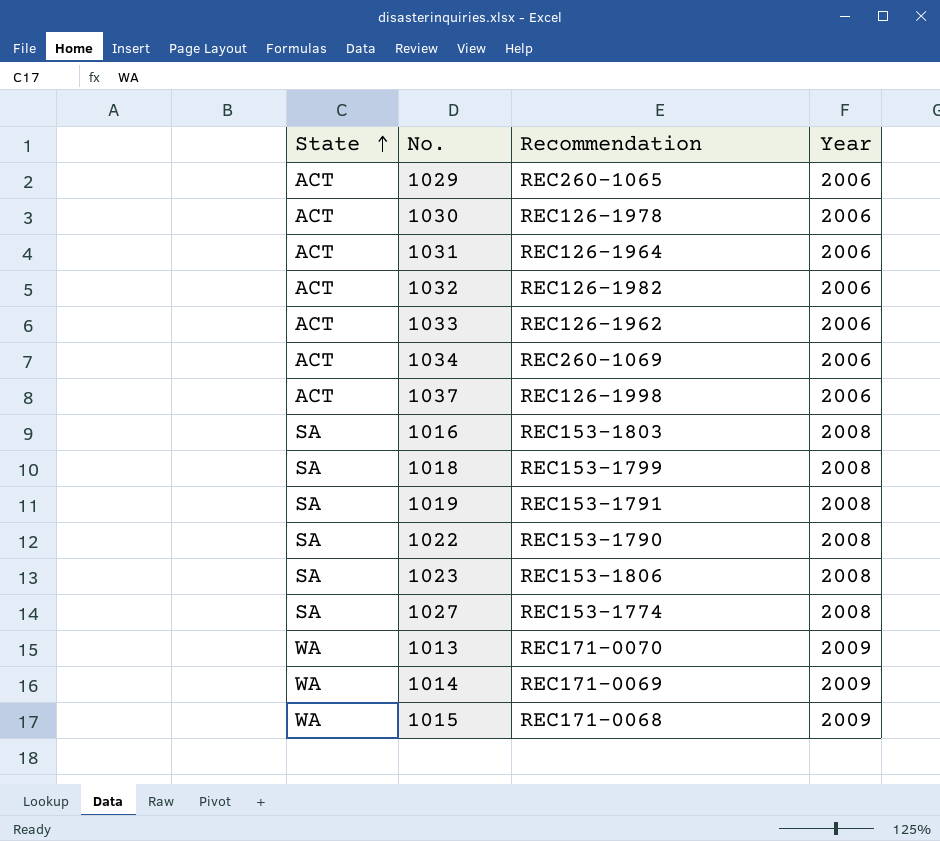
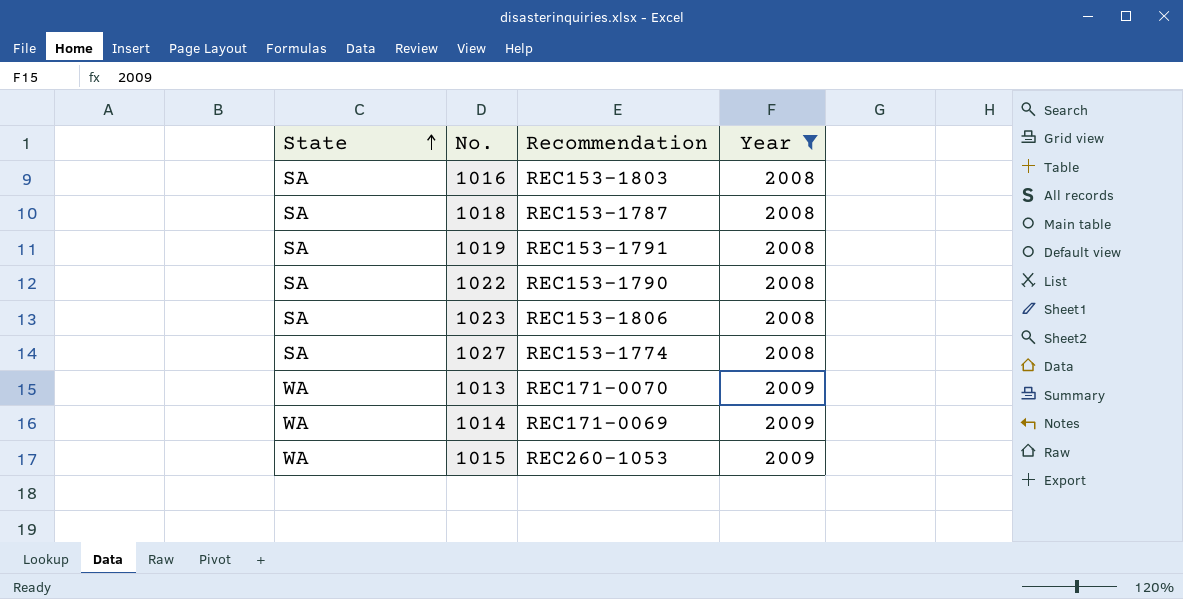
filter: none -> Year != 2006
1018 | Recommendation: REC153-1799 -> REC153-1787
1015 | Recommendation: REC171-0068 -> REC260-1053

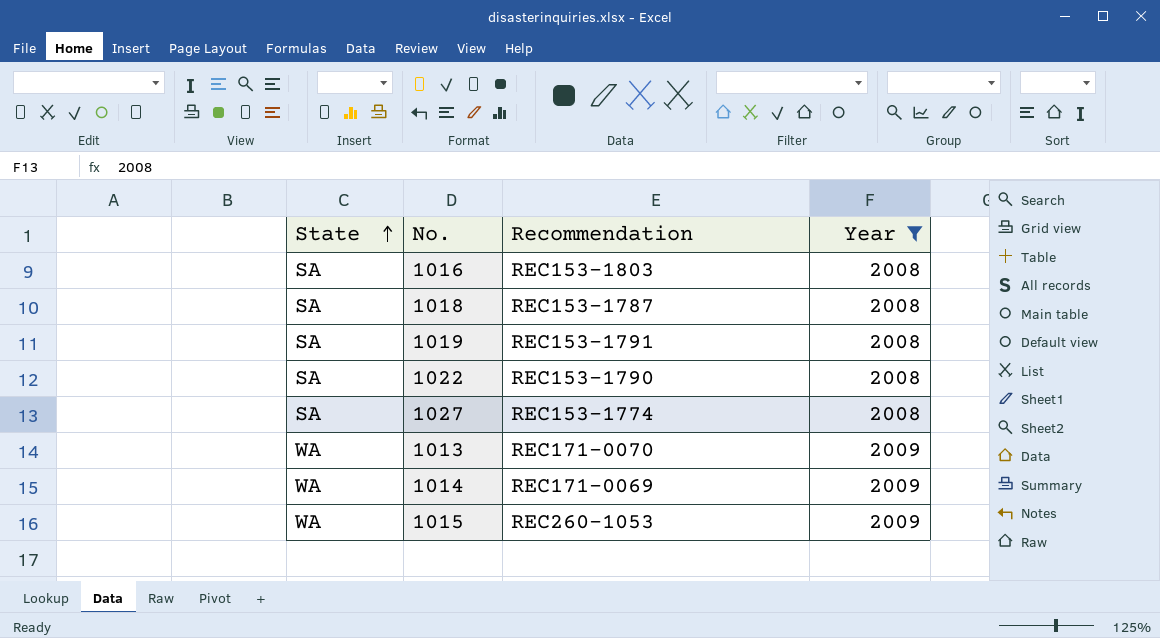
row 1023: SA | REC153-1806 | 2008 -> none

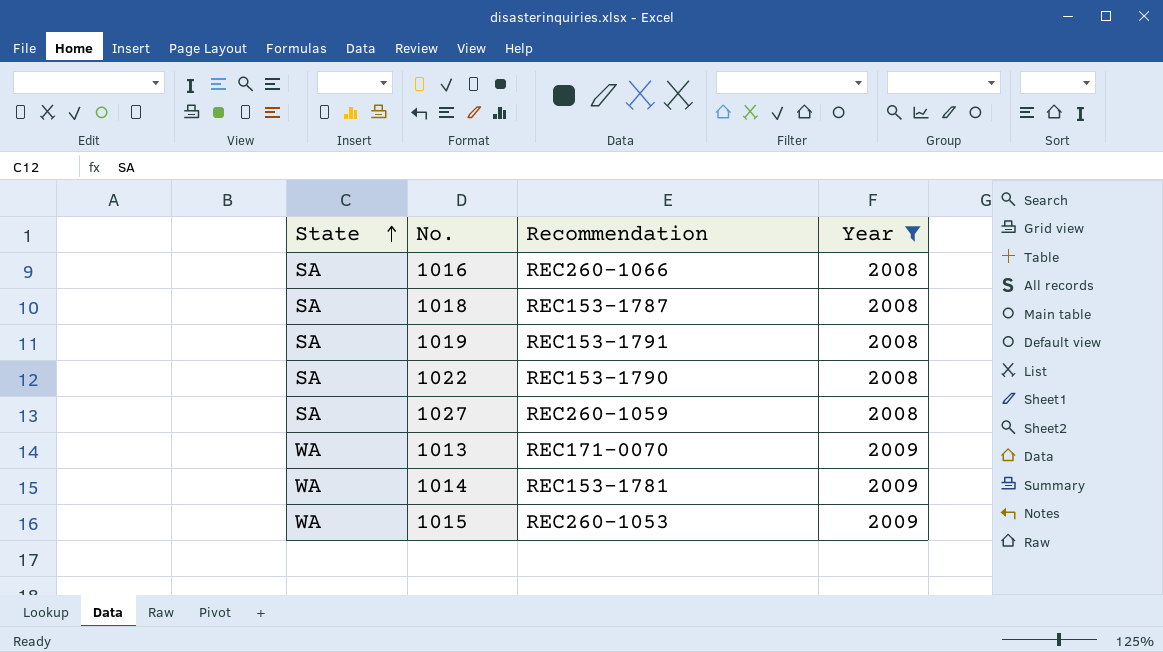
1016 | Recommendation: REC153-1803 -> REC260-1066
1027 | Recommendation: REC153-1774 -> REC260-1059
1014 | Recommendation: REC171-0069 -> REC153-1781

